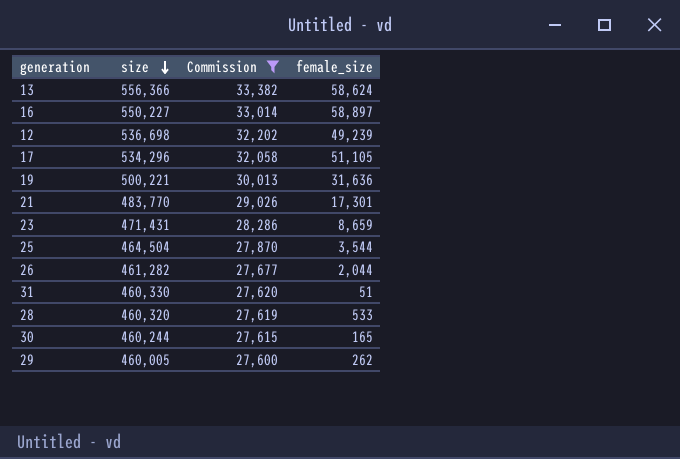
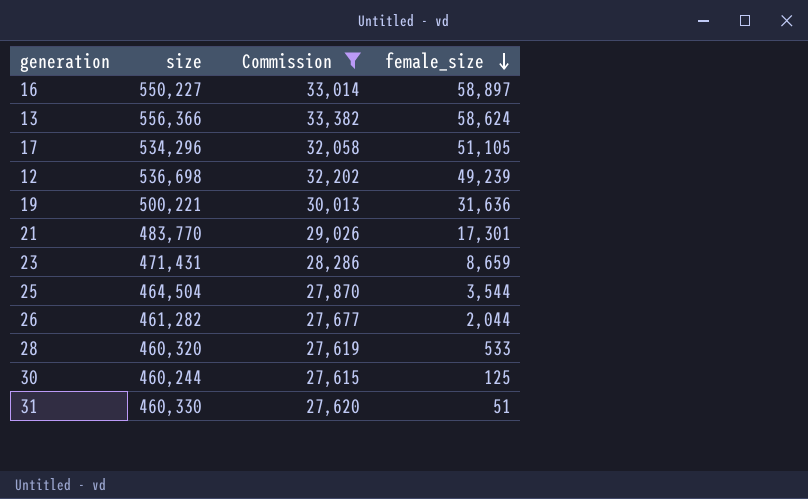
row order: size descending -> female_size descending
row 29: 460,005 | 27,600 | 262 -> none
30 | female_size: 165 -> 125

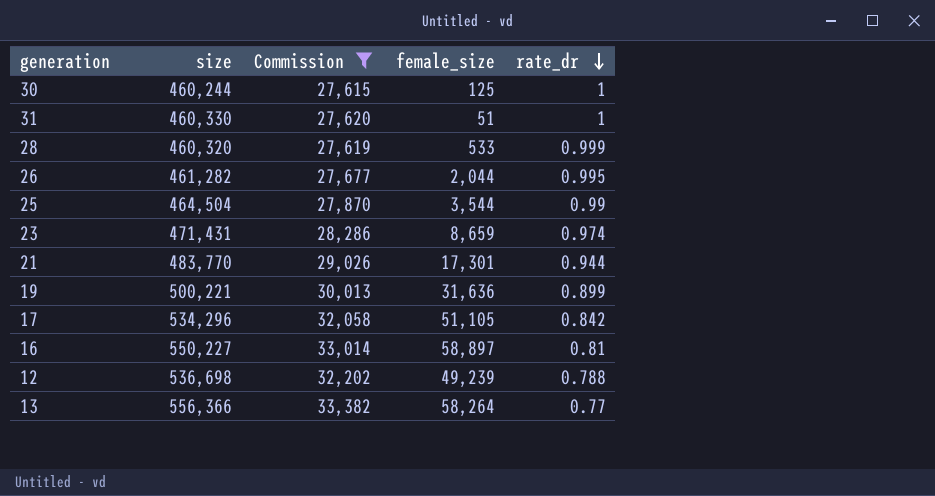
row order: female_size descending -> rate_dr descending
column rate_dr | position: none -> 5
13 | female_size: 58,624 -> 58,264

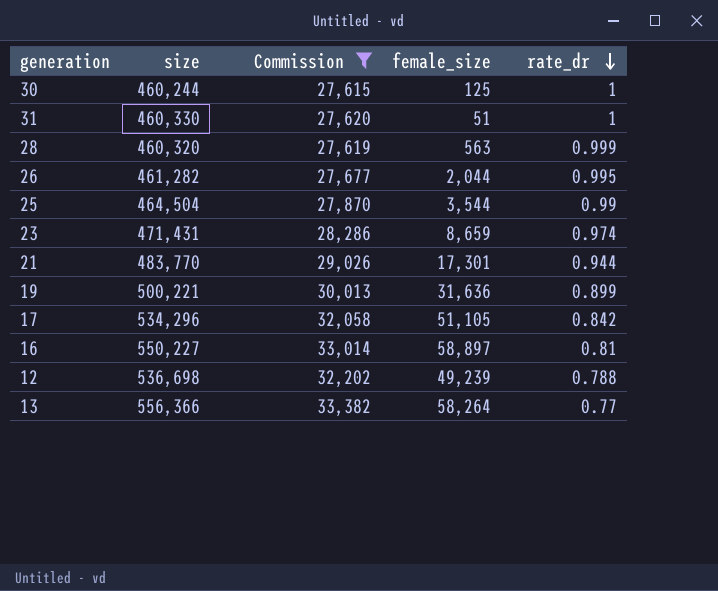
28 | female_size: 533 -> 563

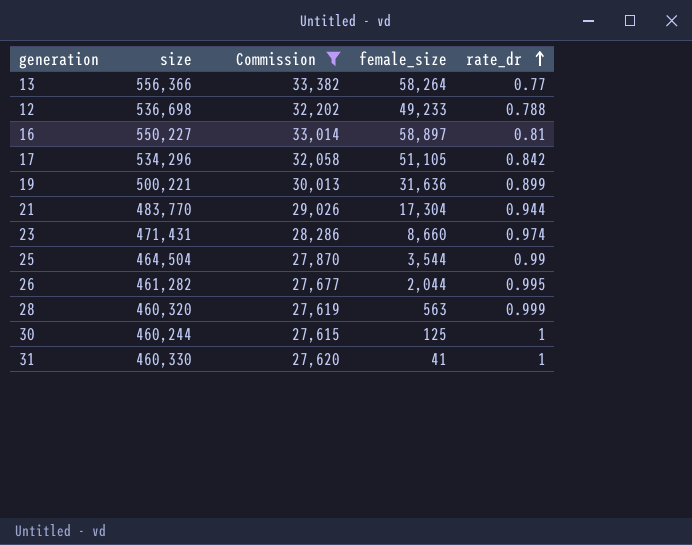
row order: rate_dr descending -> rate_dr ascending
12 | female_size: 49,239 -> 49,233
21 | female_size: 17,301 -> 17,304
23 | female_size: 8,659 -> 8,660
31 | female_size: 51 -> 41

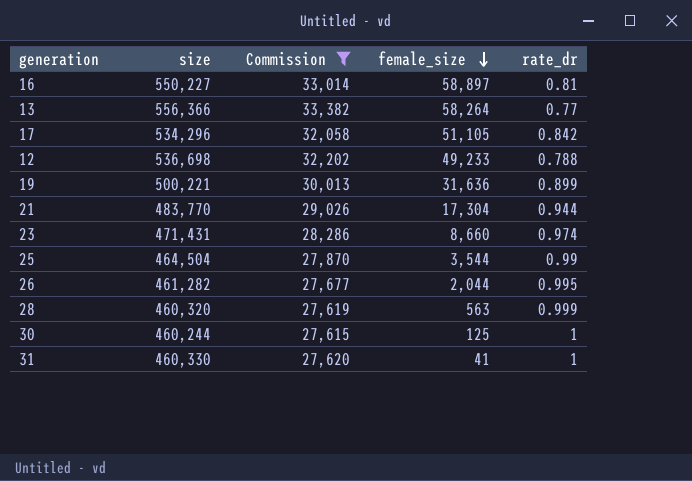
row order: rate_dr ascending -> female_size descending

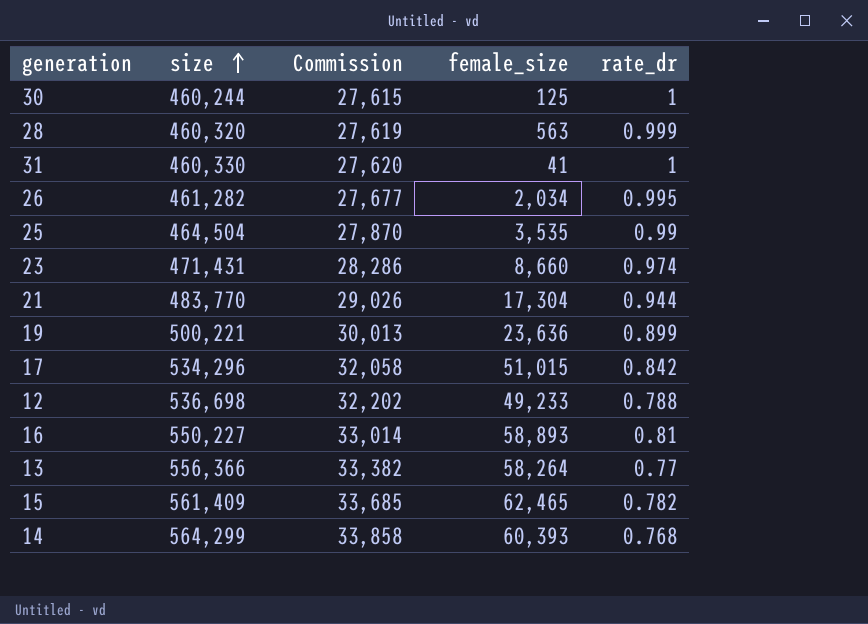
filter: Commission <= 33,382 -> none
row order: female_size descending -> size ascending
26 | female_size: 2,044 -> 2,034
25 | female_size: 3,544 -> 3,535
19 | female_size: 31,636 -> 23,636
17 | female_size: 51,105 -> 51,015
16 | female_size: 58,897 -> 58,893

